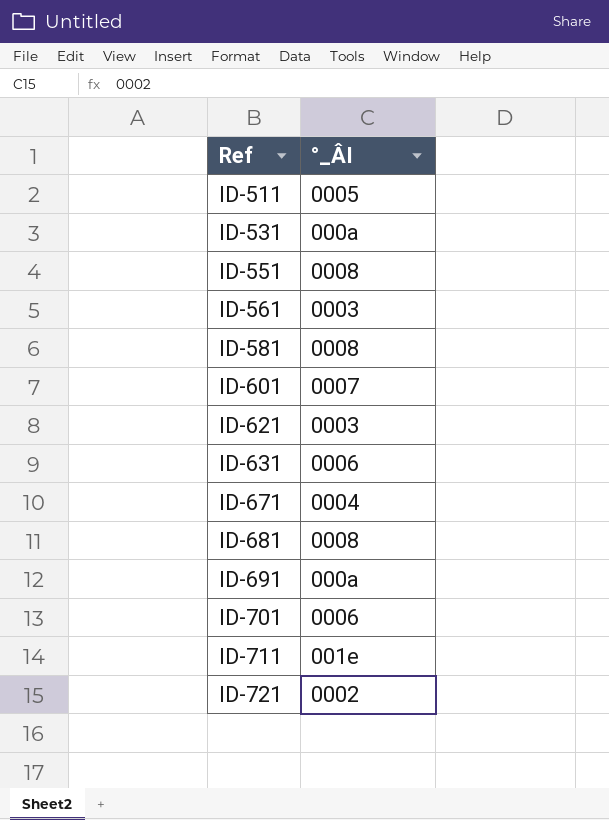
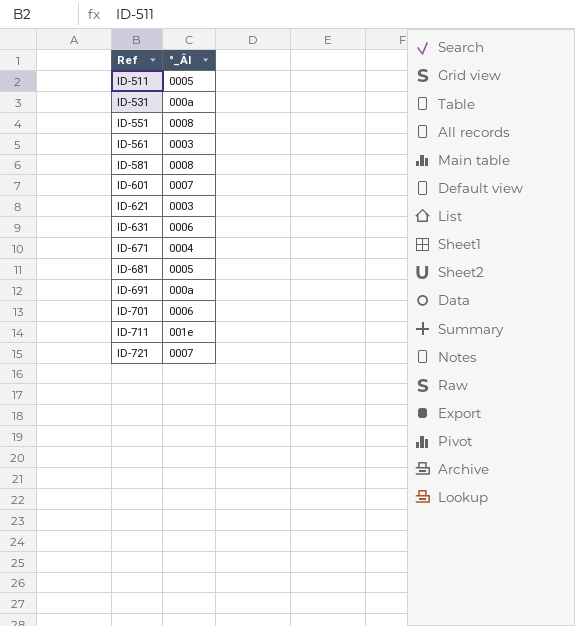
ID-681 | °_ÂI: 0008 -> 0005
ID-721 | °_ÂI: 0002 -> 0007

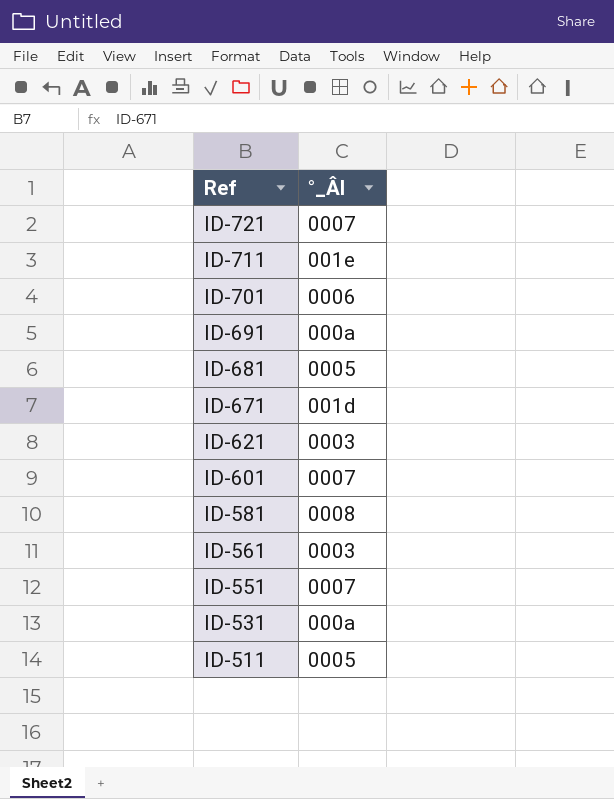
row order: Ref ascending -> Ref descending
row ID-631: 0006 -> none
ID-671 | °_ÂI: 0004 -> 001d
ID-551 | °_ÂI: 0008 -> 0007

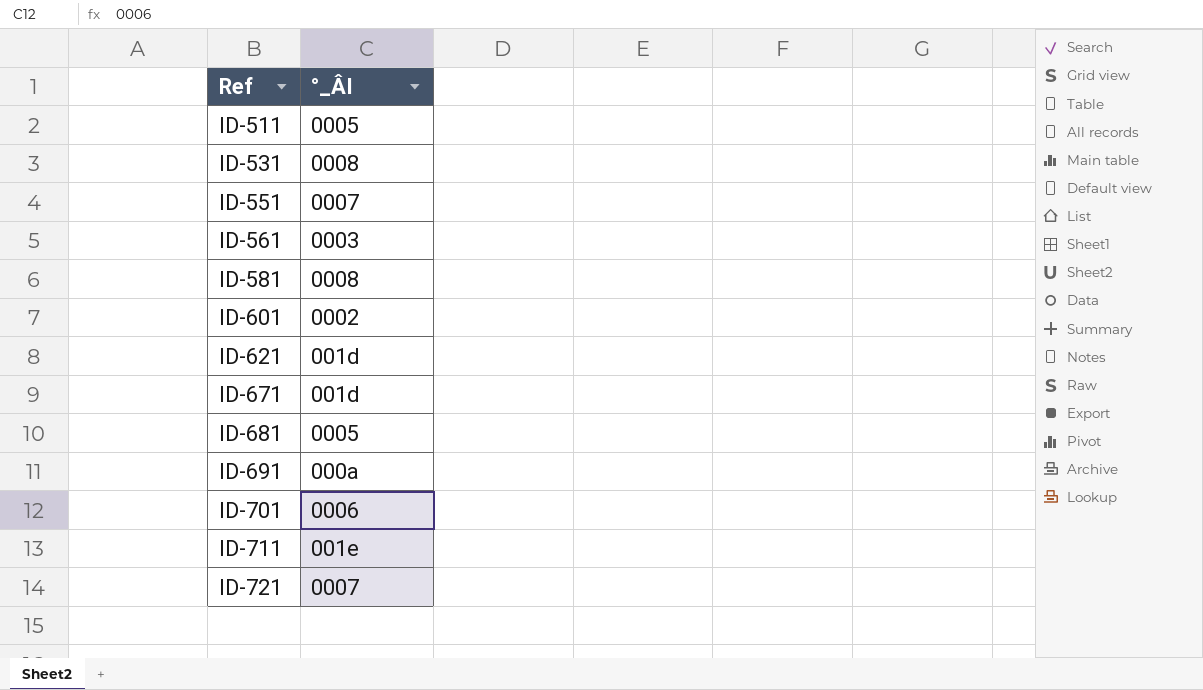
row order: Ref descending -> Ref ascending
ID-531 | °_ÂI: 000a -> 0008
ID-601 | °_ÂI: 0007 -> 0002
ID-621 | °_ÂI: 0003 -> 001d

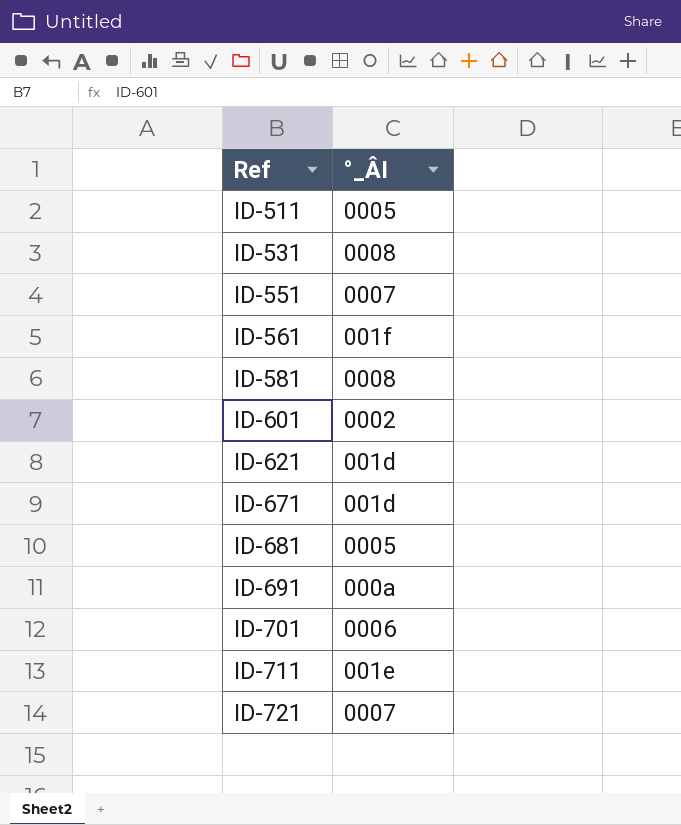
ID-561 | °_ÂI: 0003 -> 001f

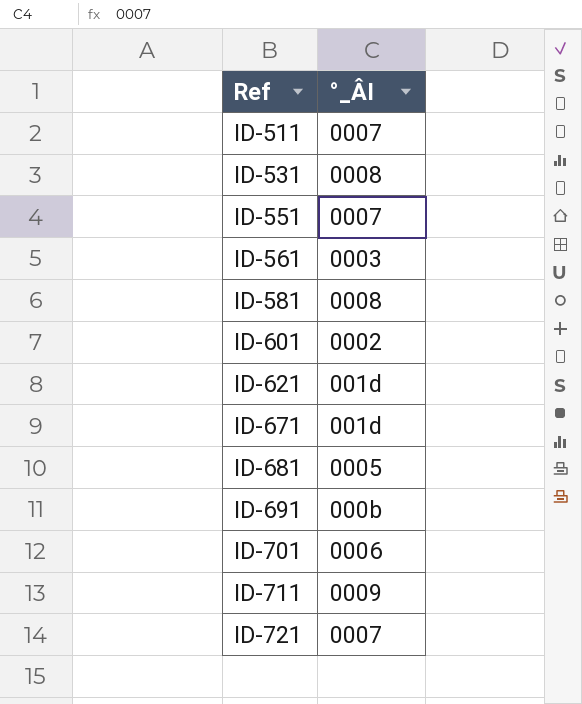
ID-511 | °_ÂI: 0005 -> 0007
ID-561 | °_ÂI: 001f -> 0003
ID-691 | °_ÂI: 000a -> 000b
ID-711 | °_ÂI: 001e -> 0009

